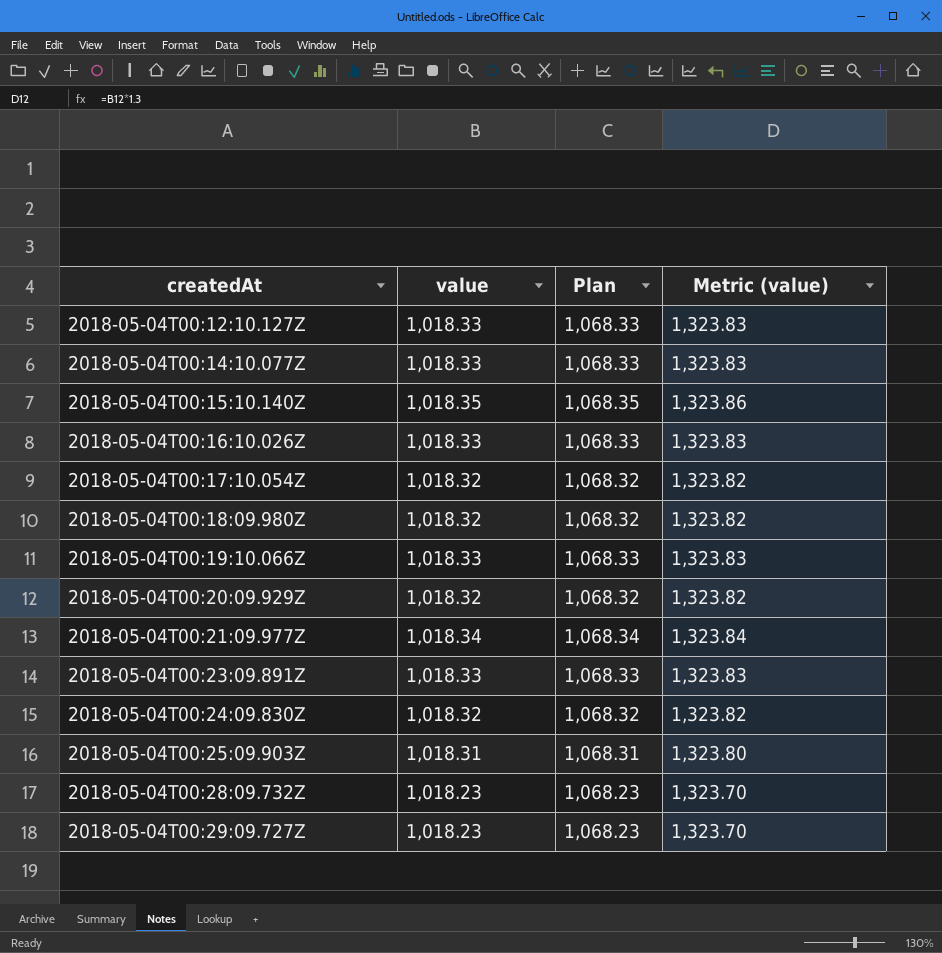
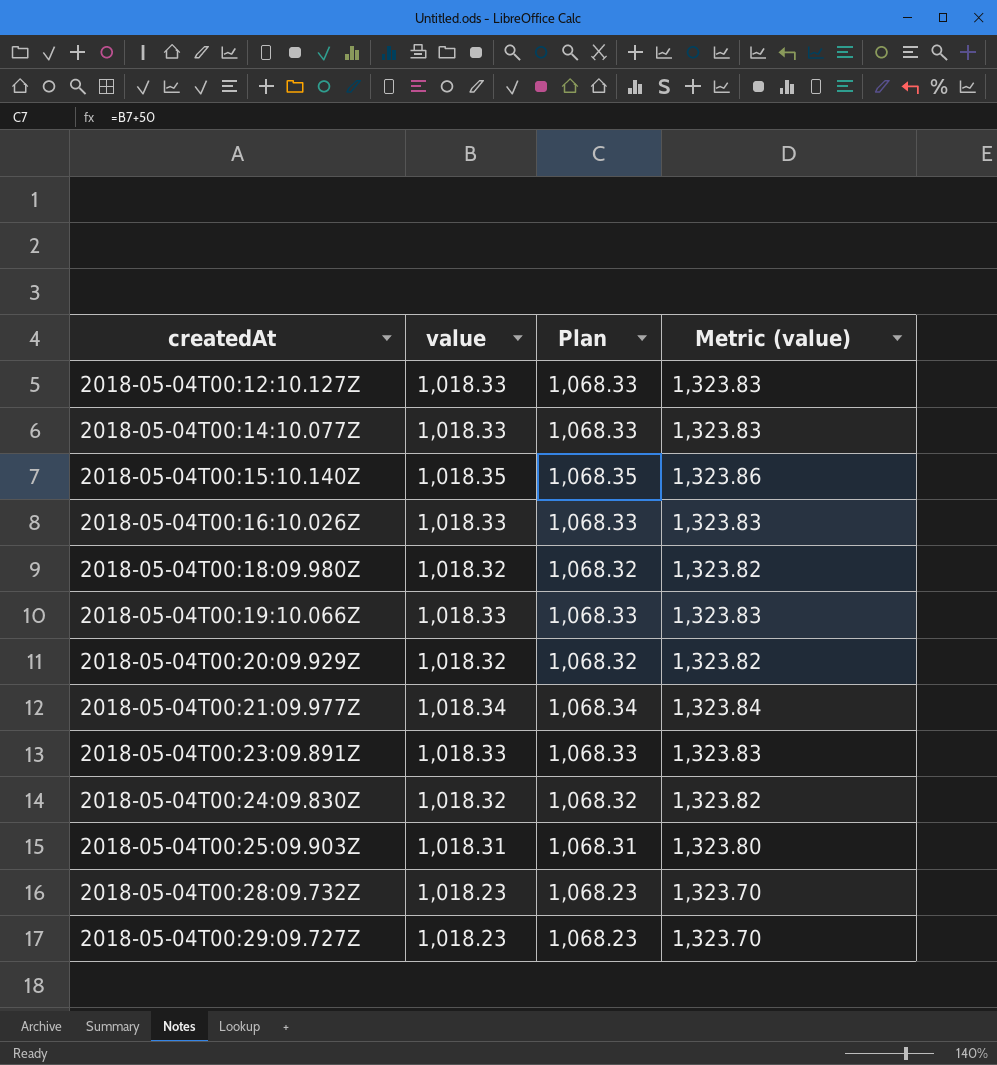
row 2018-05-04T00:17:10.054Z: 1,018.32 | 1,068.32 | 1,323.82 -> none

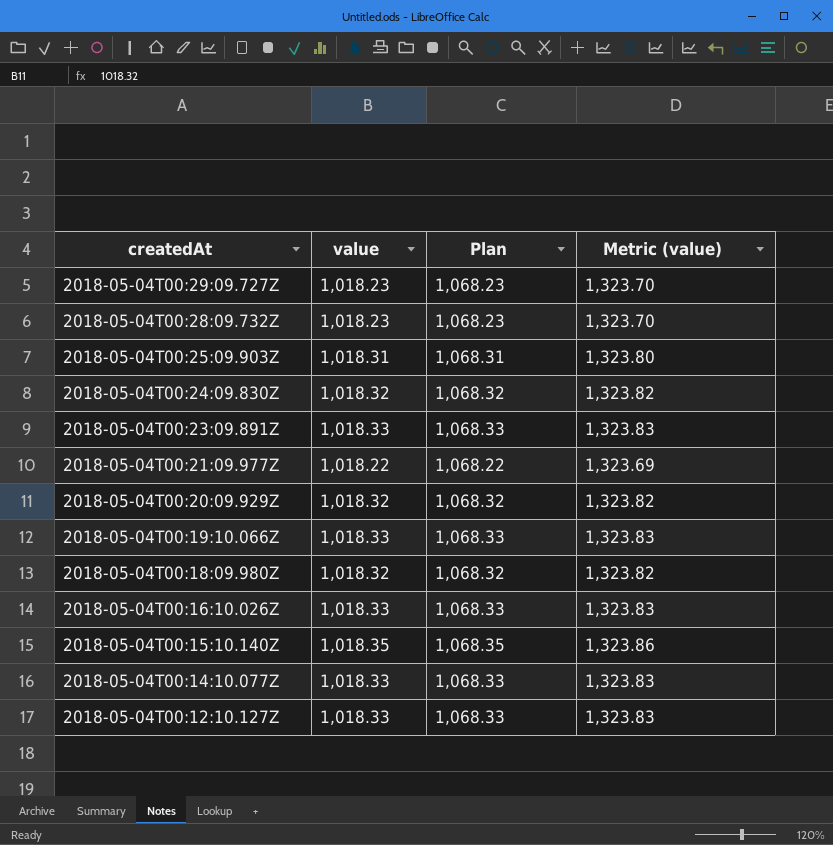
row order: createdAt ascending -> createdAt descending
2018-05-04T00:21:09.977Z | value: 1,018.34 -> 1,018.22
2018-05-04T00:21:09.977Z | Plan: 1,068.34 -> 1,068.22
2018-05-04T00:21:09.977Z | Metric (value): 1,323.84 -> 1,323.69

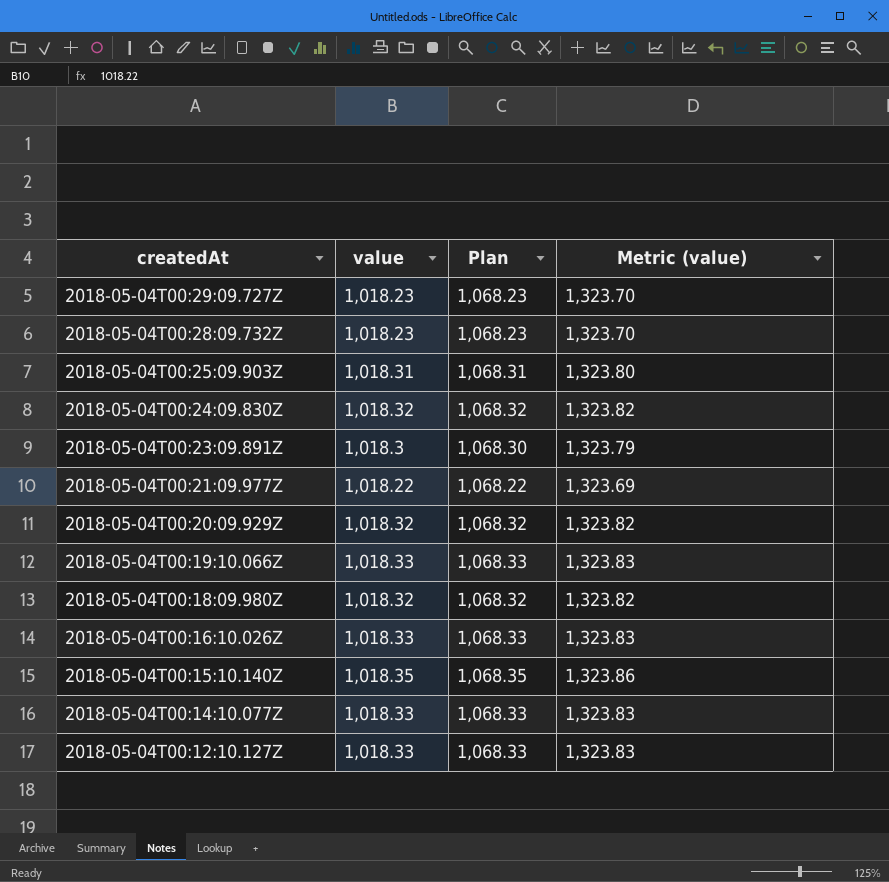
2018-05-04T00:23:09.891Z | value: 1,018.33 -> 1,018.3
2018-05-04T00:23:09.891Z | Plan: 1,068.33 -> 1,068.30
2018-05-04T00:23:09.891Z | Metric (value): 1,323.83 -> 1,323.79

